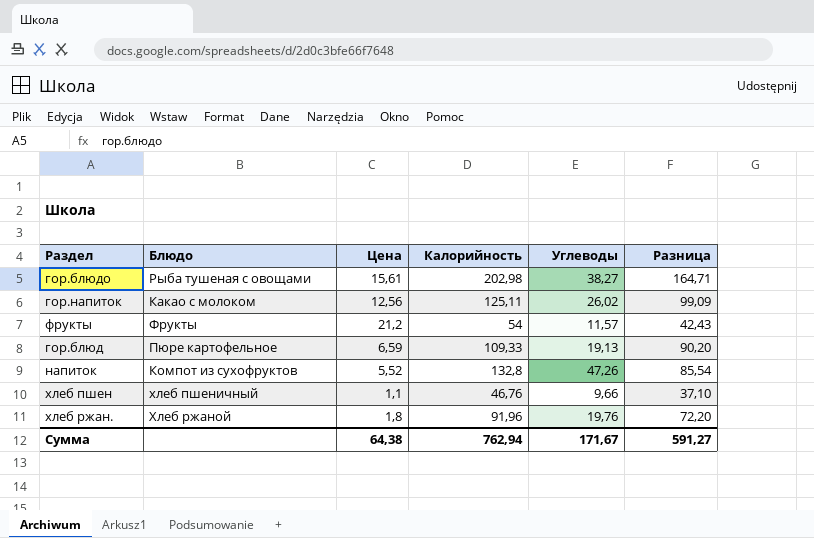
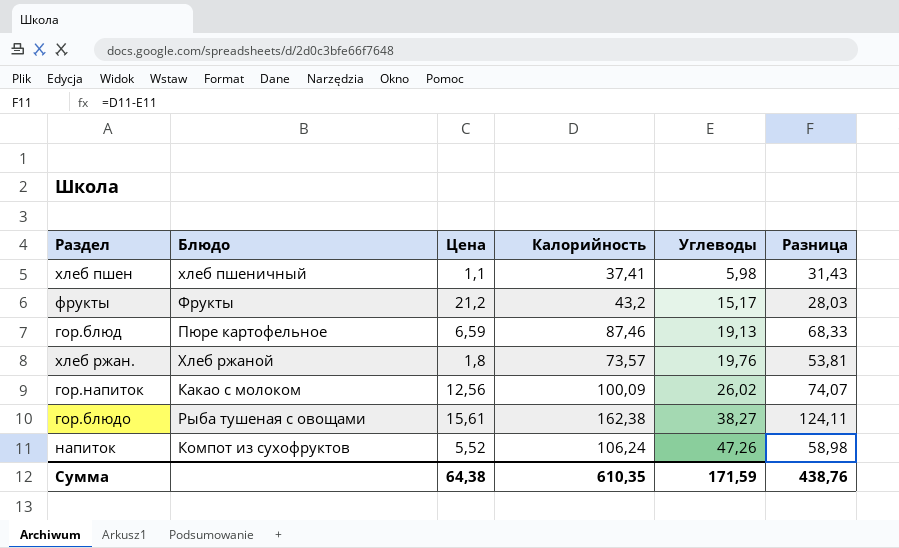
row order: none -> Углеводы ascending
хлеб пшен | Калорийность: 46,76 -> 37,41
хлеб пшен | Углеводы: 9,66 -> 5,98
хлеб пшен | Разница: 37,10 -> 31,43
фрукты | Калорийность: 54 -> 43,2
фрукты | Углеводы: 11,57 -> 15,17
фрукты | Разница: 42,43 -> 28,03
гор.блюд | Калорийность: 109,33 -> 87,46
гор.блюд | Разница: 90,20 -> 68,33
хлеб ржан. | Калорийность: 91,96 -> 73,57
хлеб ржан. | Разница: 72,20 -> 53,81
гор.напиток | Калорийность: 125,11 -> 100,09
гор.напиток | Разница: 99,09 -> 74,07
гор.блюдо | Калорийность: 202,98 -> 162,38
гор.блюдо | Разница: 164,71 -> 124,11
напиток | Калорийность: 132,8 -> 106,24
напиток | Разница: 85,54 -> 58,98
Сумма | Калорийность: 762,94 -> 610,35
Сумма | Углеводы: 171,67 -> 171,59
Сумма | Разница: 591,27 -> 438,76

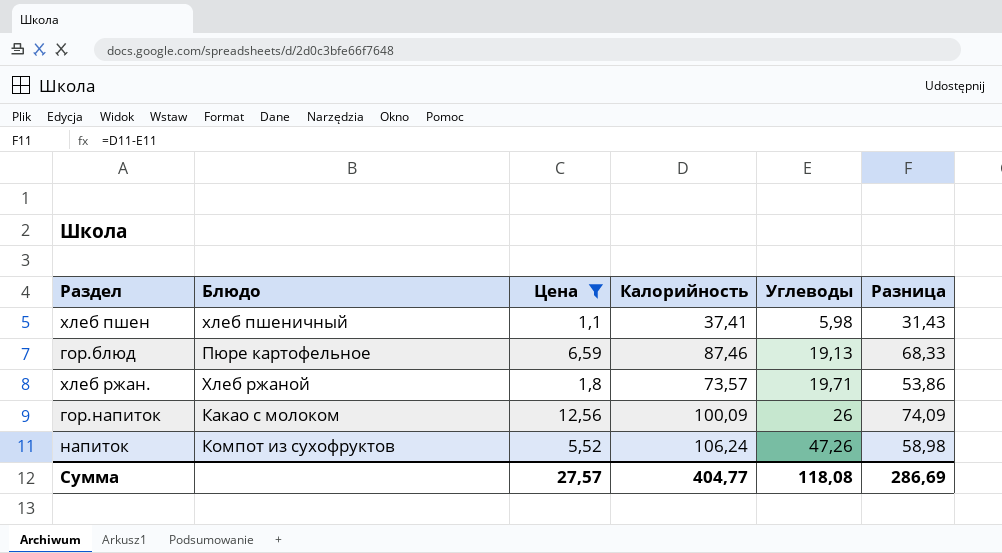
filter: none -> Цена <= 12,56
хлеб ржан. | Углеводы: 19,76 -> 19,71
хлеб ржан. | Разница: 53,81 -> 53,86
гор.напиток | Углеводы: 26,02 -> 26
гор.напиток | Разница: 74,07 -> 74,09
Сумма | Цена: 64,38 -> 27,57
Сумма | Калорийность: 610,35 -> 404,77
Сумма | Углеводы: 171,59 -> 118,08
Сумма | Разница: 438,76 -> 286,69

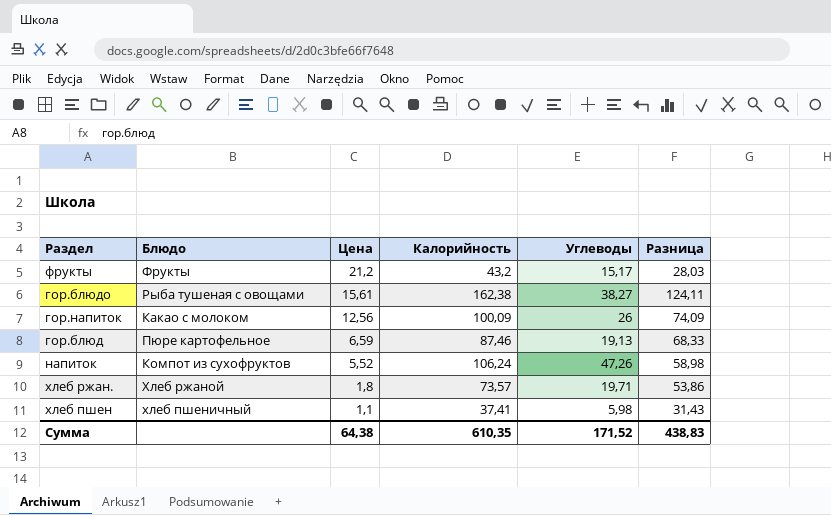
filter: Цена <= 12,56 -> none
row order: Углеводы ascending -> Цена descending
Сумма | Цена: 27,57 -> 64,38
Сумма | Калорийность: 404,77 -> 610,35
Сумма | Углеводы: 118,08 -> 171,52
Сумма | Разница: 286,69 -> 438,83

